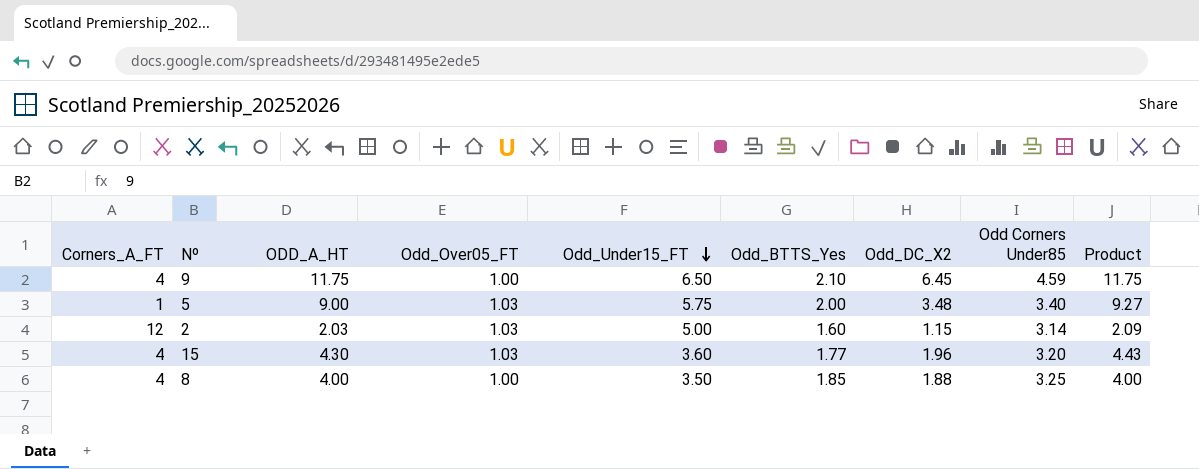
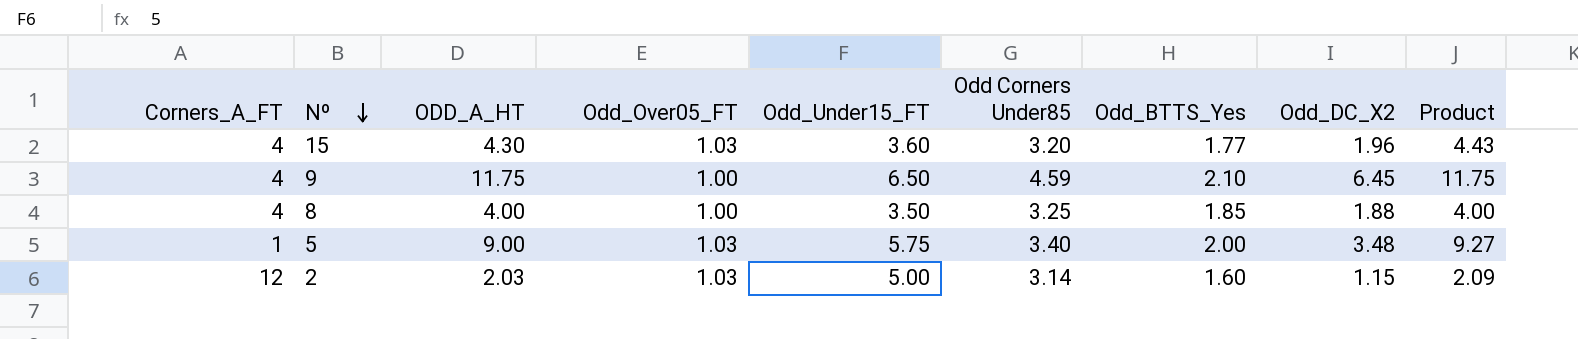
row order: Odd_Under15_FT descending -> Nº descending
column Odd Corners Under85 | position: 8 -> 6

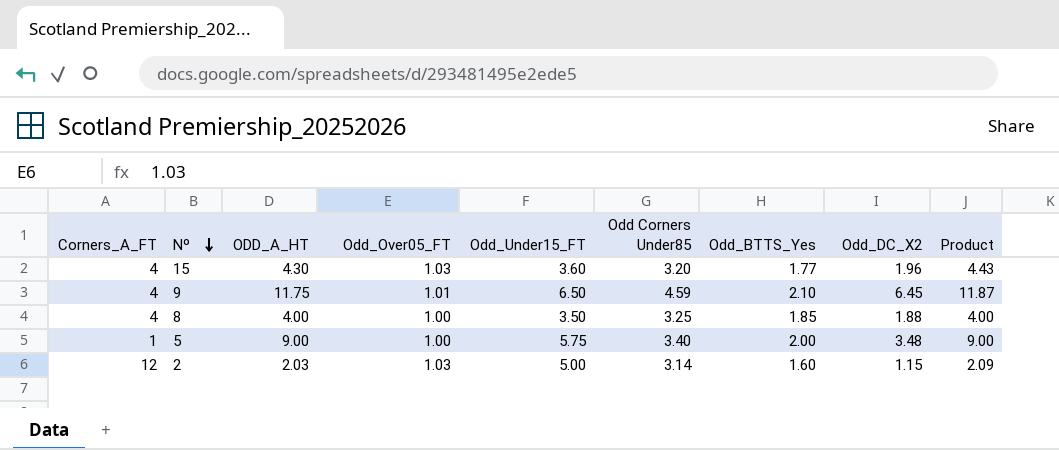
9 | Odd_Over05_FT: 1.00 -> 1.01
9 | Product: 11.75 -> 11.87
5 | Odd_Over05_FT: 1.03 -> 1.00
5 | Product: 9.27 -> 9.00

